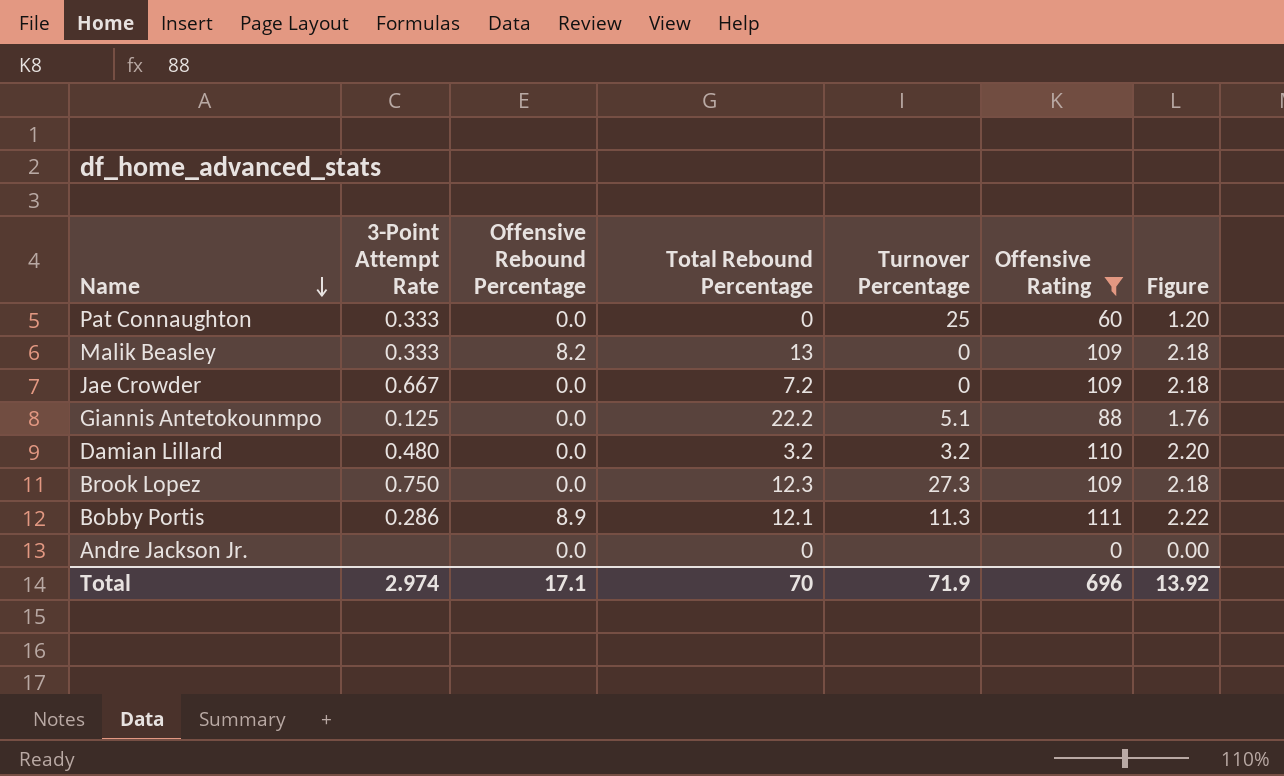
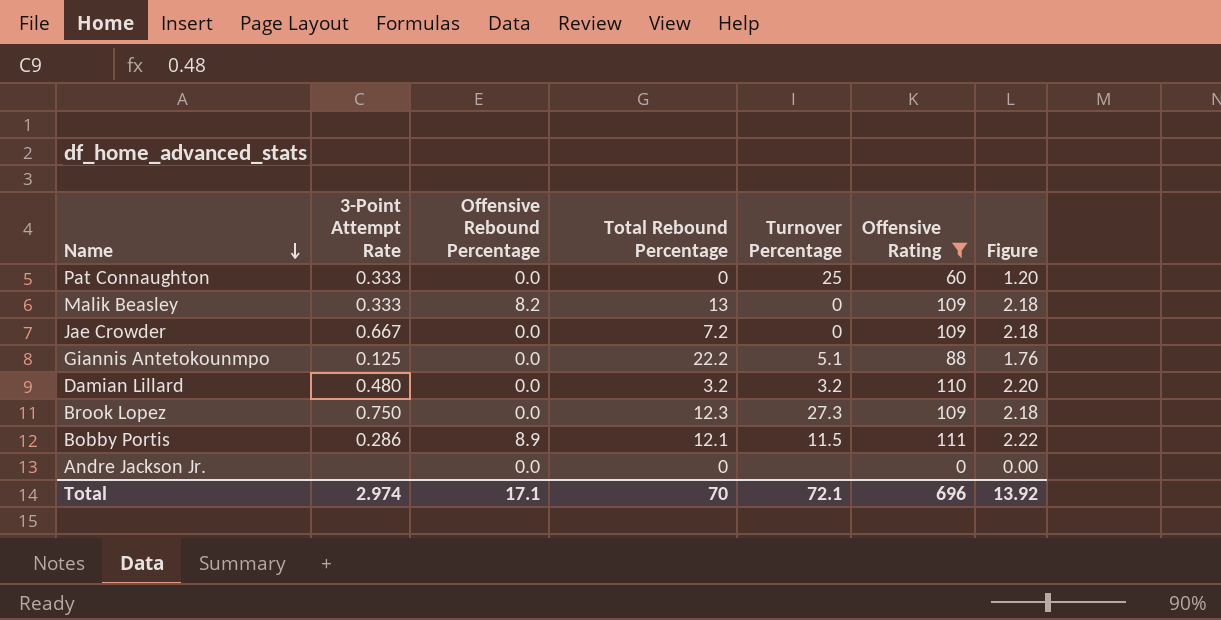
Bobby Portis | Turnover Percentage: 11.3 -> 11.5
Total | Turnover Percentage: 71.9 -> 72.1

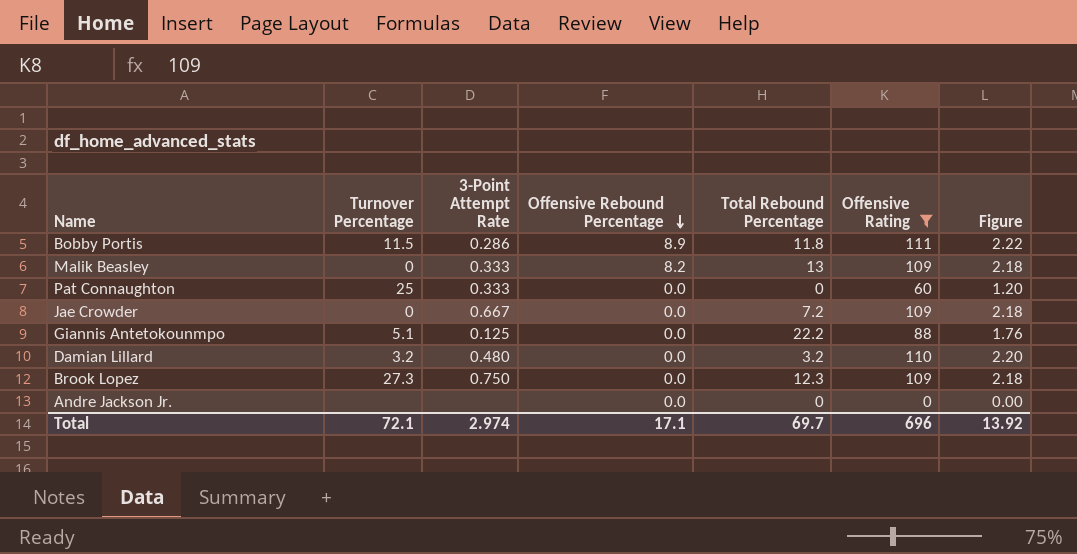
row order: Name descending -> Offensive Rebound Percentage descending
column Turnover Percentage | position: 5 -> 2
Bobby Portis | Total Rebound Percentage: 12.1 -> 11.8
Total | Total Rebound Percentage: 70 -> 69.7

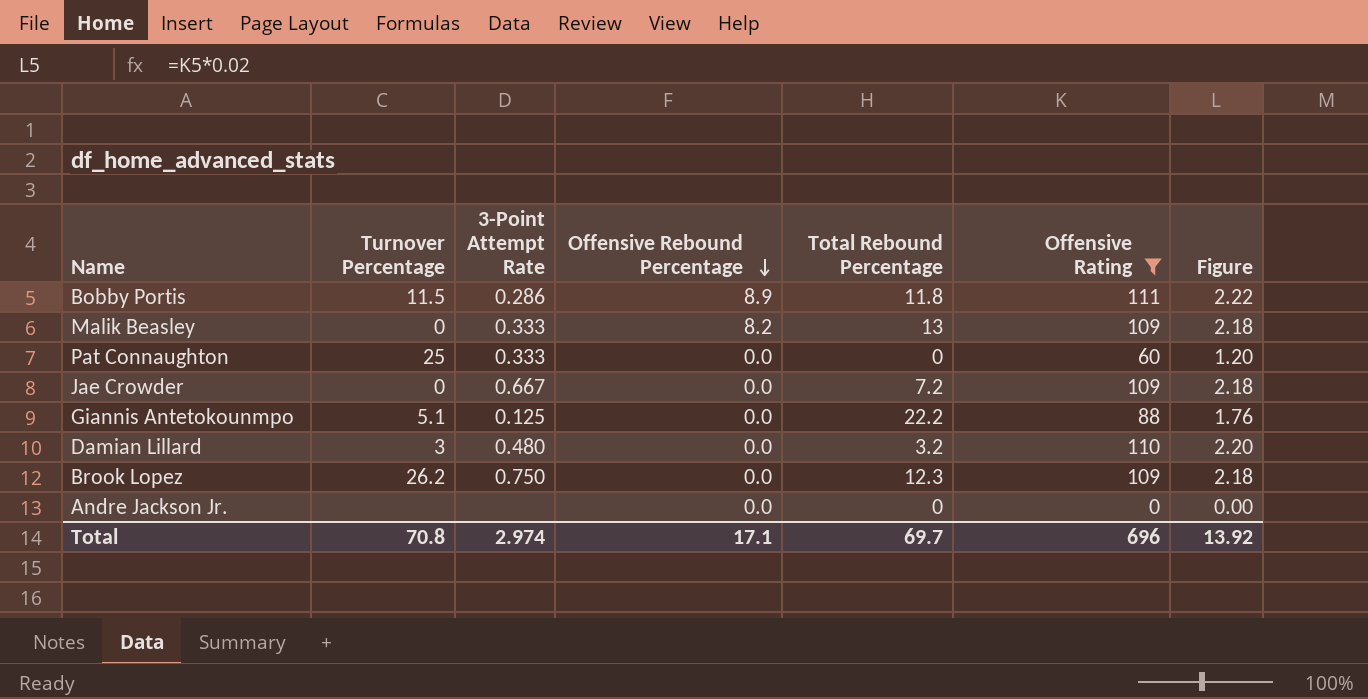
Damian Lillard | Turnover Percentage: 3.2 -> 3
Brook Lopez | Turnover Percentage: 27.3 -> 26.2
Total | Turnover Percentage: 72.1 -> 70.8

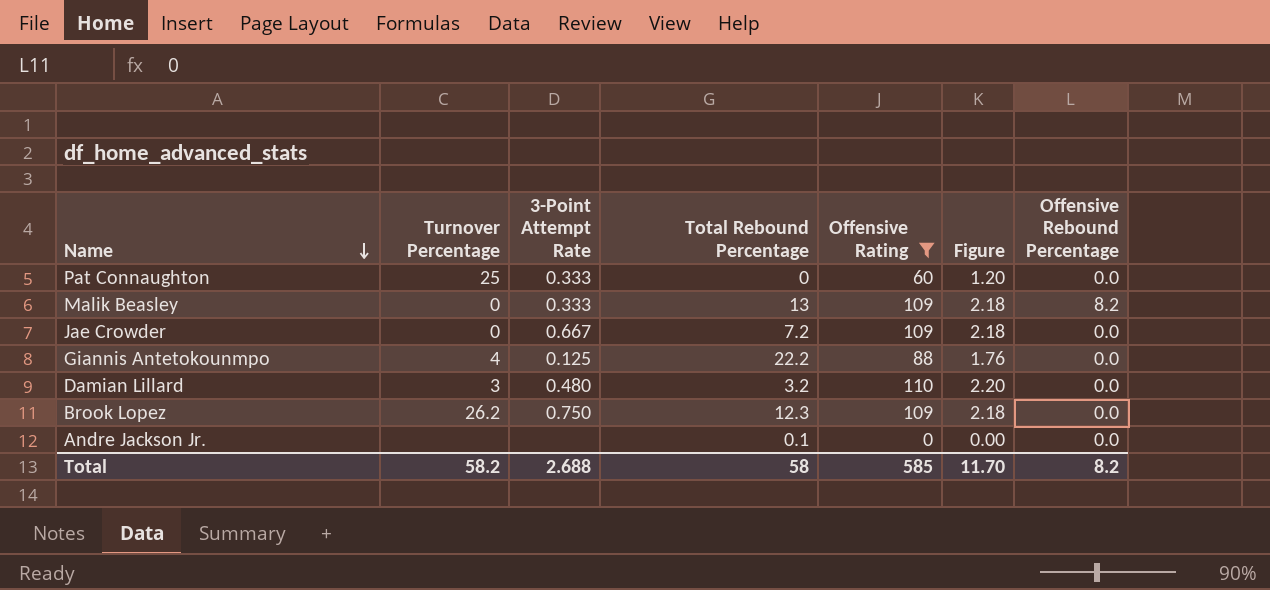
row order: Offensive Rebound Percentage descending -> Name descending
column Offensive Rebound Percentage | position: 4 -> 7
row Bobby Portis: 11.5 | 0.286 | 8.9 | 11.8 | 111 | 2.22 -> none
Giannis Antetokounmpo | Turnover Percentage: 5.1 -> 4
Andre Jackson Jr. | Total Rebound Percentage: 0 -> 0.1
Total | Turnover Percentage: 70.8 -> 58.2
Total | 3-Point Attempt Rate: 2.974 -> 2.688
Total | Total Rebound Percentage: 69.7 -> 58
Total | Offensive Rating: 696 -> 585
Total | Figure: 13.92 -> 11.70
Total | Offensive Rebound Percentage: 17.1 -> 8.2

